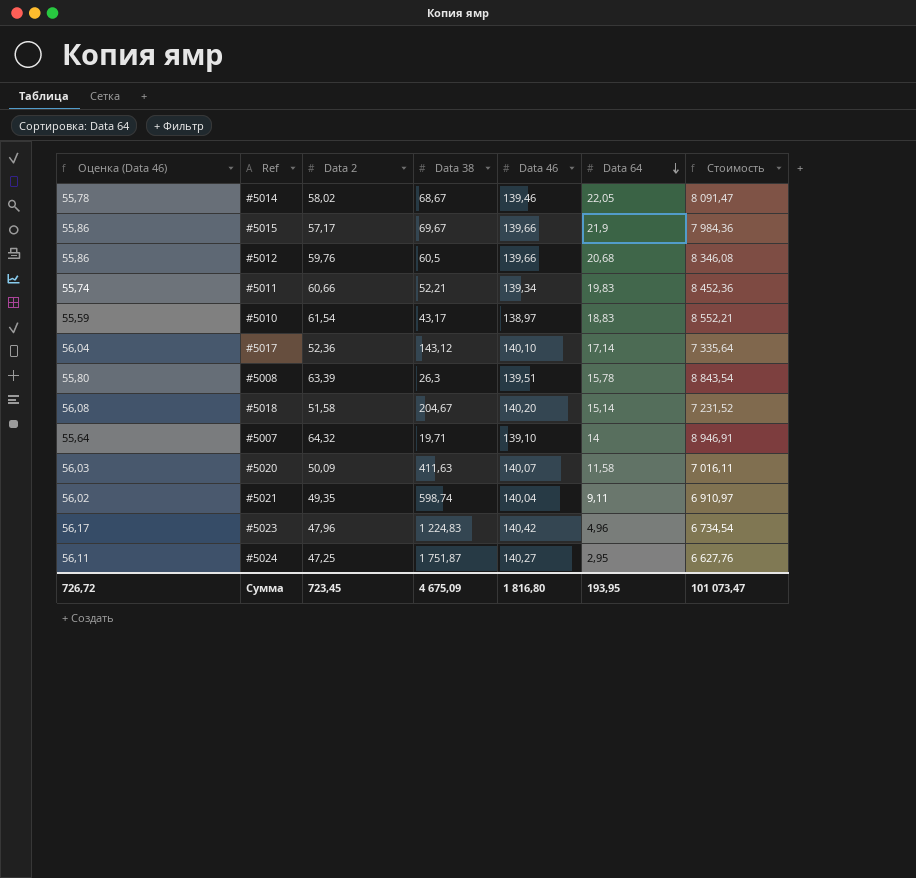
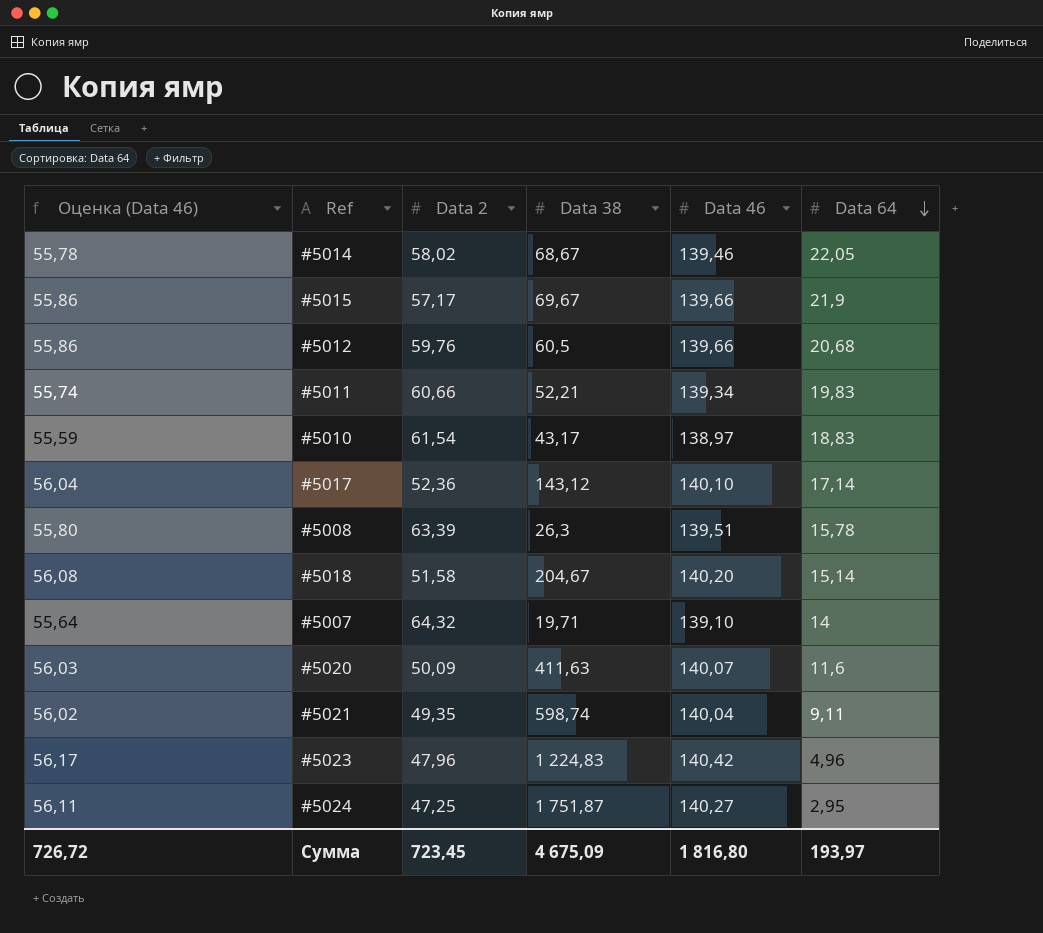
column Стоимость | formula: [Data 2] * [Data 46] -> none
#5020 | Data 64: 11,58 -> 11,6
Сумма | Data 64: 193,95 -> 193,97

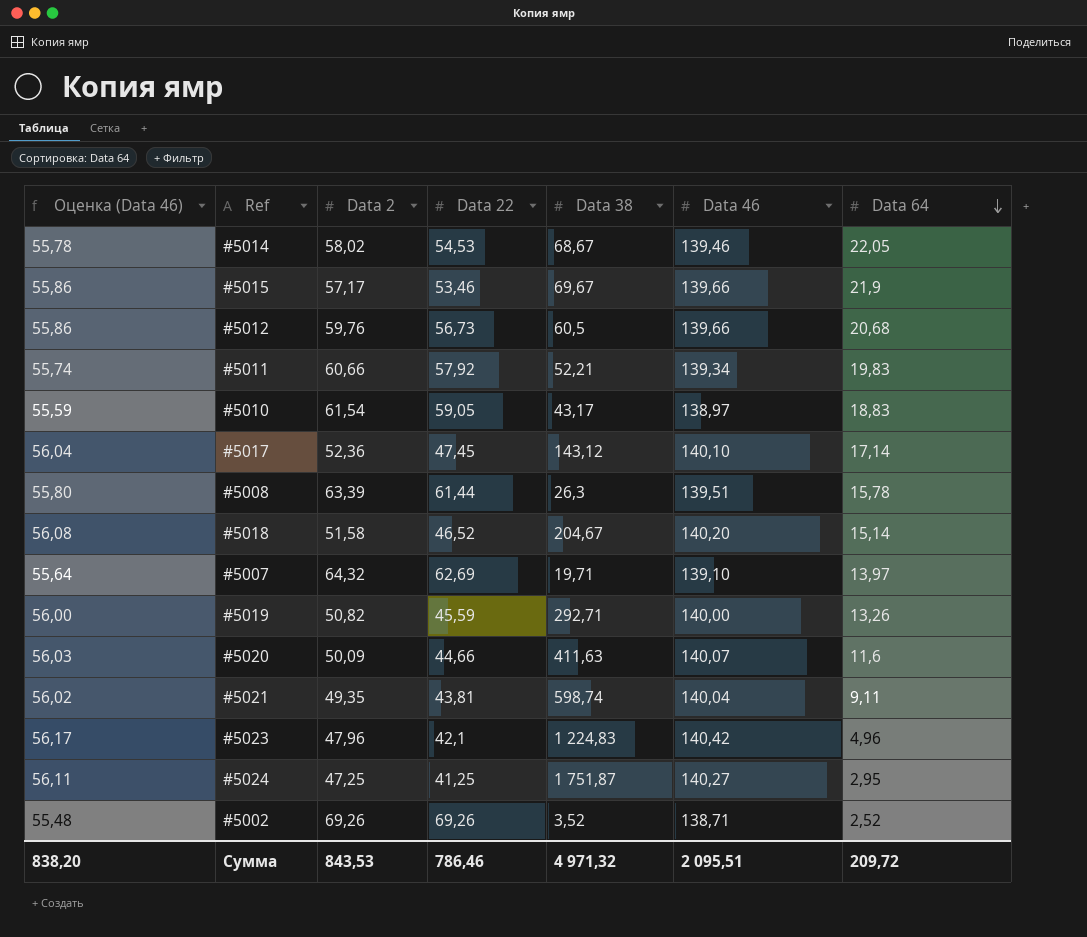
column Data 22 | position: none -> 4
#5007 | Data 64: 14 -> 13,97
row #5019: none -> 56,00 | 50,82 | 45,59 | 292,71 | 140,00 | 13,26
row #5002: none -> 55,48 | 69,26 | 69,26 | 3,52 | 138,71 | 2,52
Сумма | Оценка (Data 46): 726,72 -> 838,20
Сумма | Data 2: 723,45 -> 843,53
Сумма | Data 38: 4 675,09 -> 4 971,32
Сумма | Data 46: 1 816,80 -> 2 095,51
Сумма | Data 64: 193,97 -> 209,72

